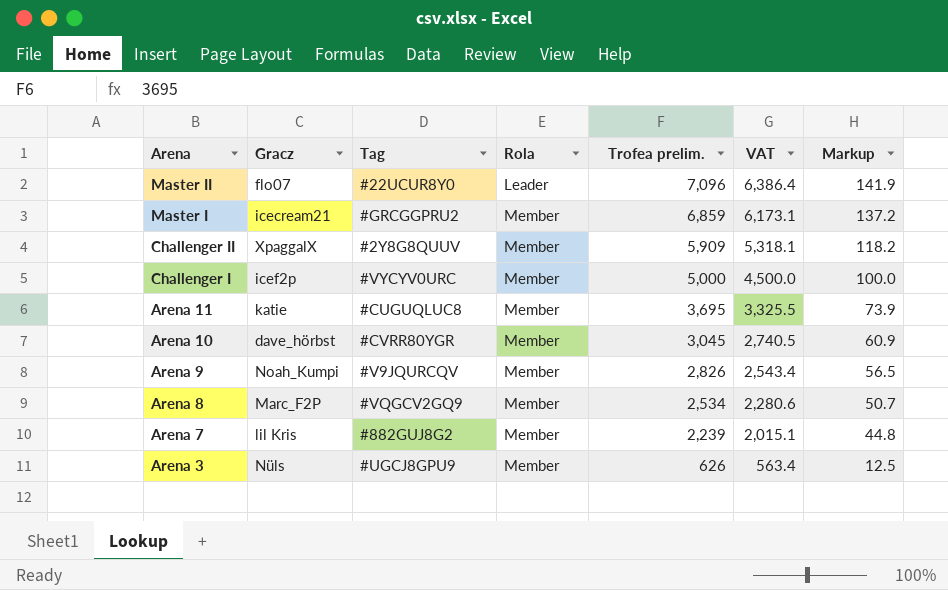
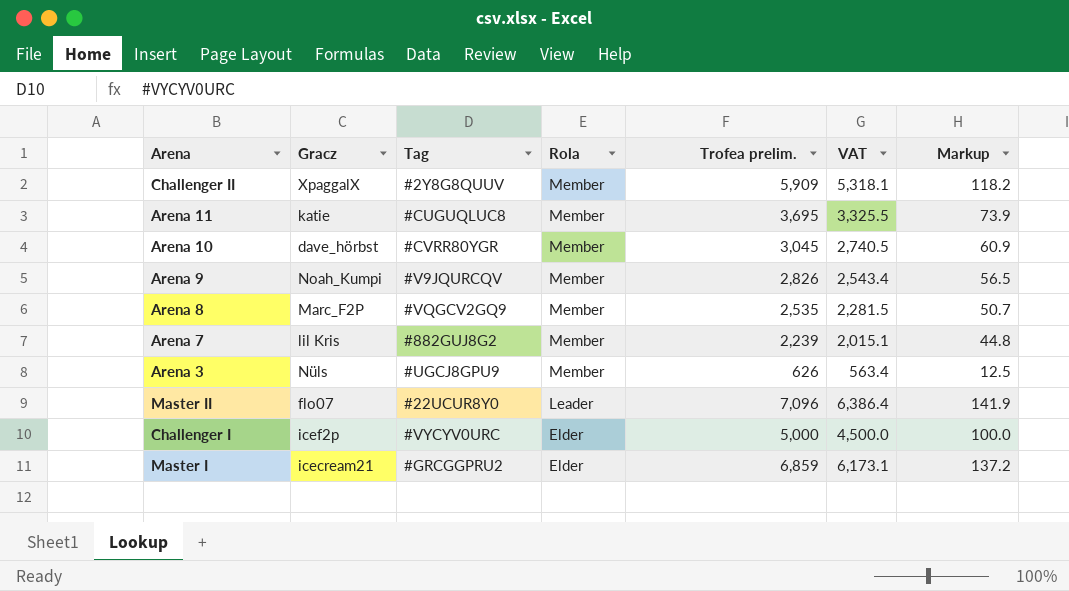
row order: Arena descending -> Rola descending
Arena 8 | Trofea prelim.: 2,534 -> 2,535
Arena 8 | VAT: 2,280.6 -> 2,281.5
Challenger I | Rola: Member -> Elder
Master I | Rola: Member -> Elder

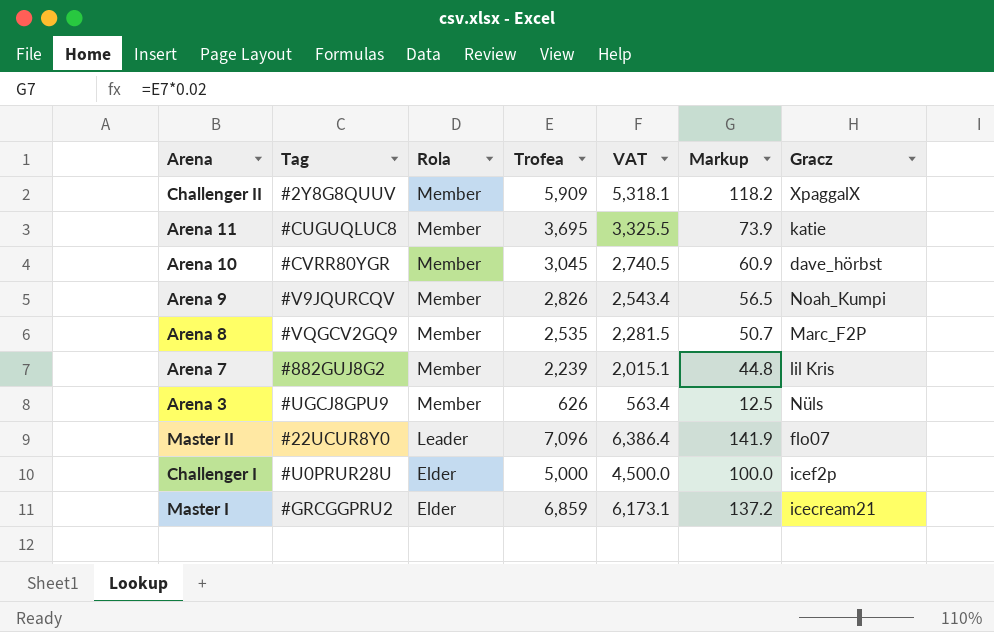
column name: Trofea prelim. -> Trofea
column Gracz | position: 2 -> 7
Challenger I | Tag: #VYCYV0URC -> #U0PRUR28U

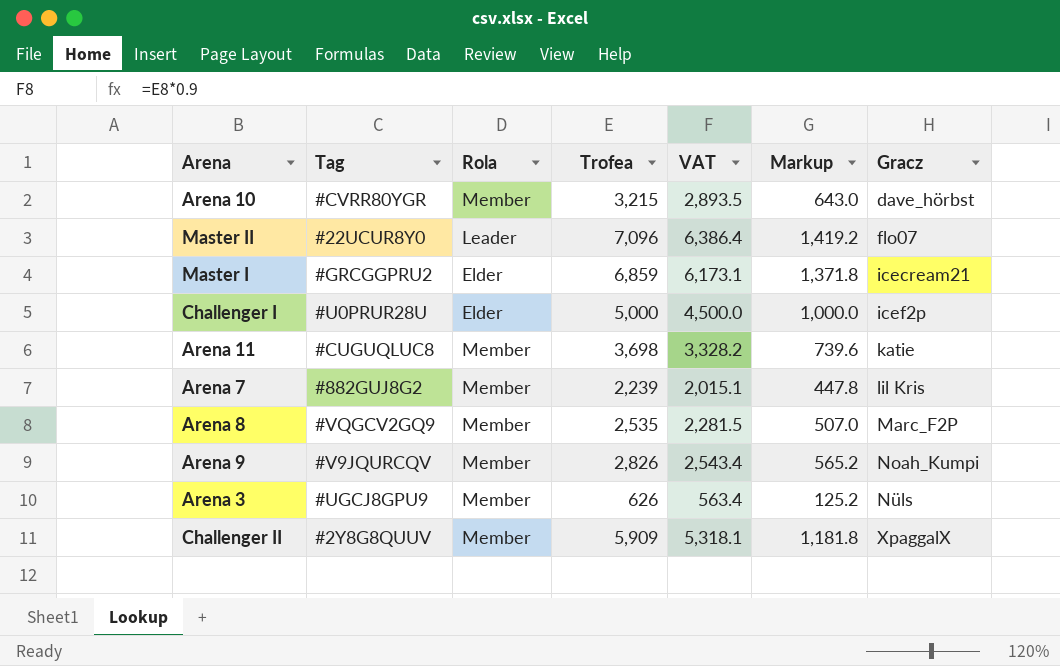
row order: Rola descending -> Gracz ascending
column Markup | formula: [Trofea] * 0.02 -> [Trofea] * 0.2
Arena 10 | Trofea: 3,045 -> 3,215
Arena 10 | VAT: 2,740.5 -> 2,893.5
Arena 11 | Trofea: 3,695 -> 3,698
Arena 11 | VAT: 3,325.5 -> 3,328.2

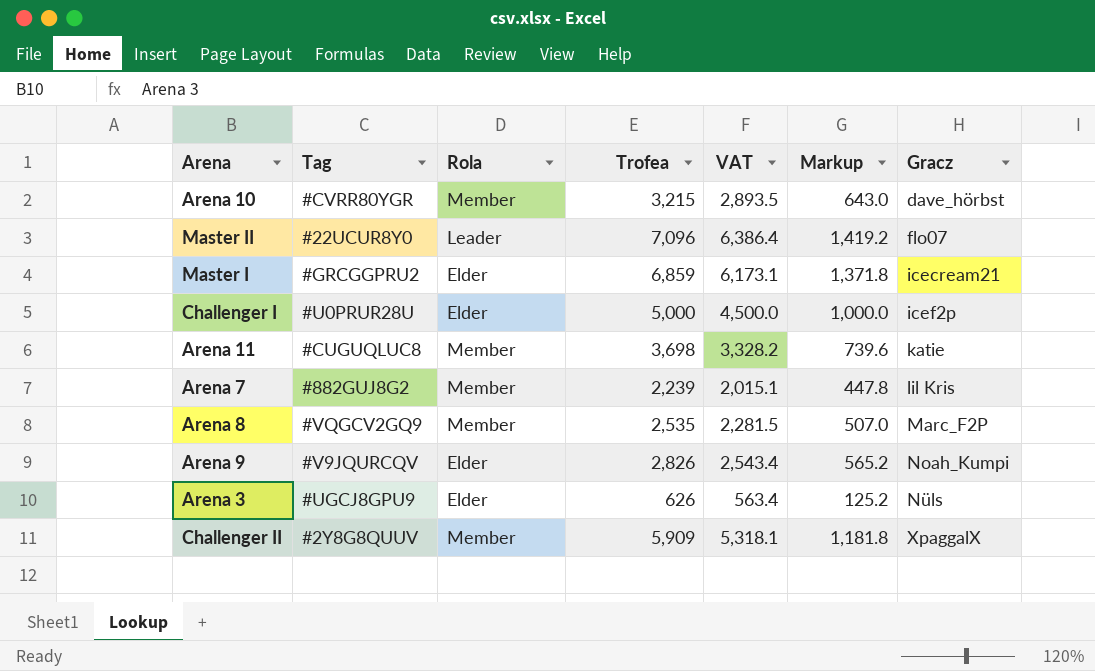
Arena 9 | Rola: Member -> Elder
Arena 3 | Rola: Member -> Elder

